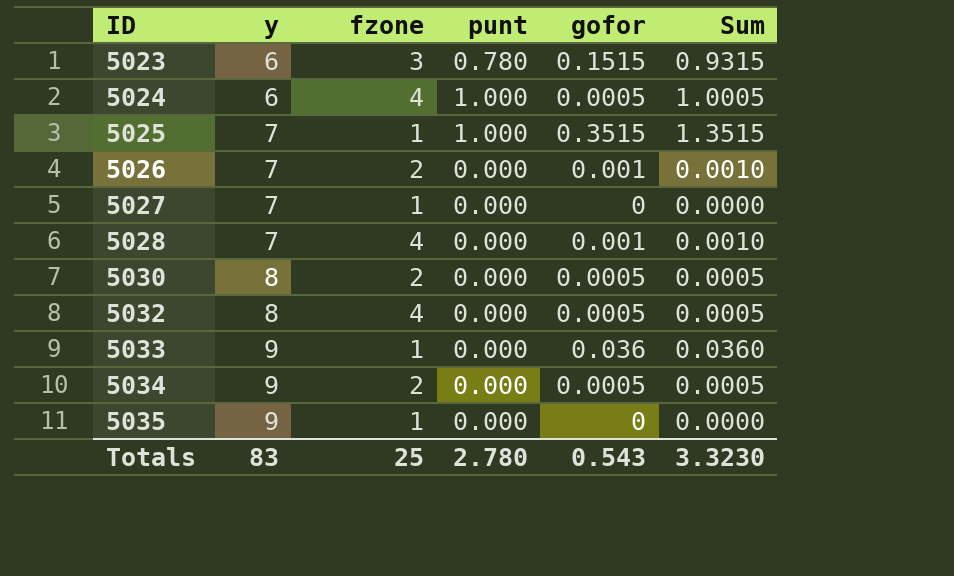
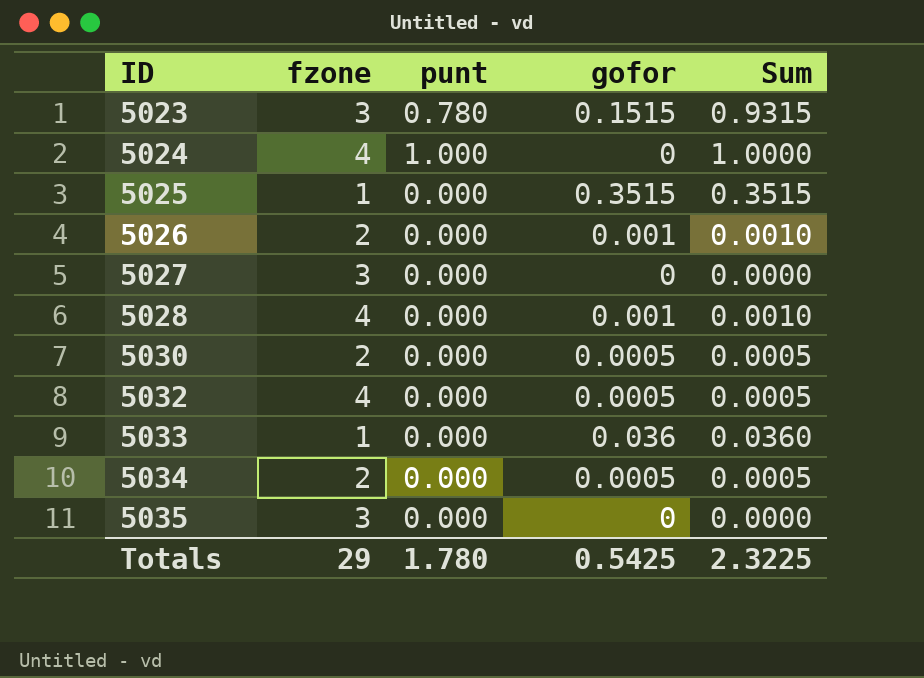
column y | position: 2 -> none
5024 | gofor: 0.0005 -> 0
5024 | Sum: 1.0005 -> 1.0000
5025 | punt: 1.000 -> 0.000
5025 | Sum: 1.3515 -> 0.3515
5027 | fzone: 1 -> 3
5035 | fzone: 1 -> 3
Totals | fzone: 25 -> 29
Totals | punt: 2.780 -> 1.780
Totals | gofor: 0.543 -> 0.5425
Totals | Sum: 3.3230 -> 2.3225

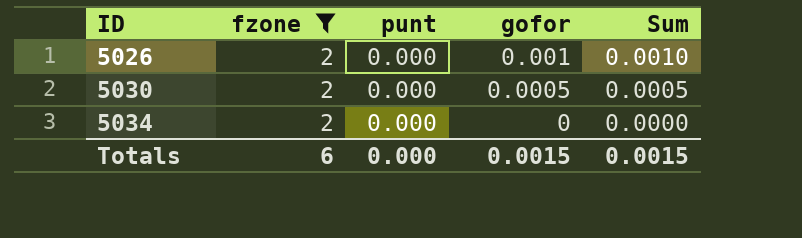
filter: none -> fzone = 2
5034 | gofor: 0.0005 -> 0
5034 | Sum: 0.0005 -> 0.0000
Totals | fzone: 29 -> 6
Totals | punt: 1.780 -> 0.000
Totals | gofor: 0.5425 -> 0.0015
Totals | Sum: 2.3225 -> 0.0015

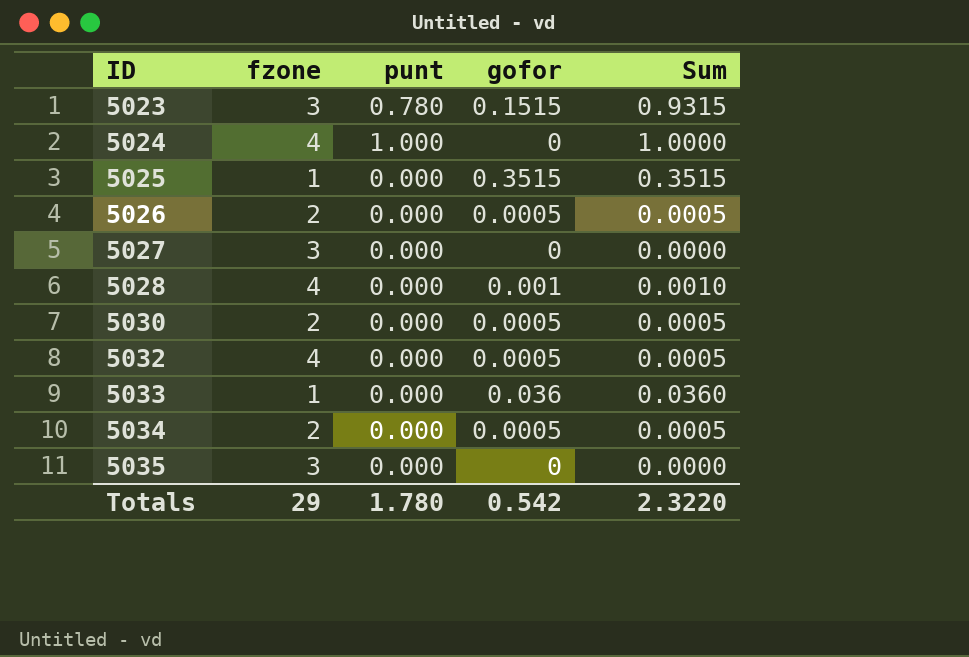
filter: fzone = 2 -> none
5026 | gofor: 0.001 -> 0.0005
5026 | Sum: 0.0010 -> 0.0005
5034 | gofor: 0 -> 0.0005
5034 | Sum: 0.0000 -> 0.0005
Totals | fzone: 6 -> 29
Totals | punt: 0.000 -> 1.780
Totals | gofor: 0.0015 -> 0.542
Totals | Sum: 0.0015 -> 2.3220

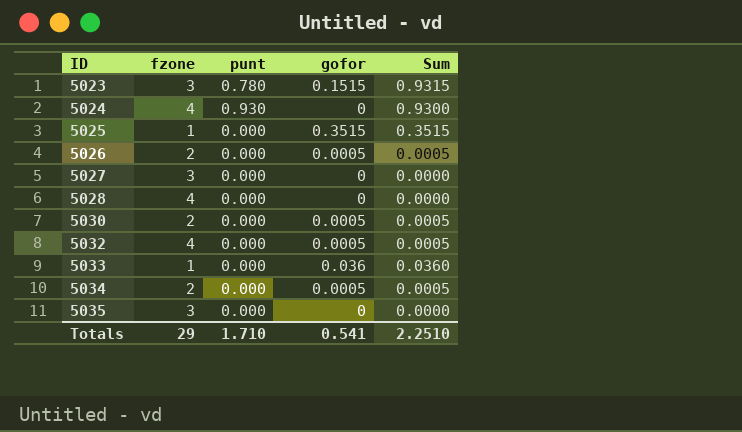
5024 | punt: 1.000 -> 0.930
5024 | Sum: 1.0000 -> 0.9300
5028 | gofor: 0.001 -> 0
5028 | Sum: 0.0010 -> 0.0000
Totals | punt: 1.780 -> 1.710
Totals | gofor: 0.542 -> 0.541
Totals | Sum: 2.3220 -> 2.2510

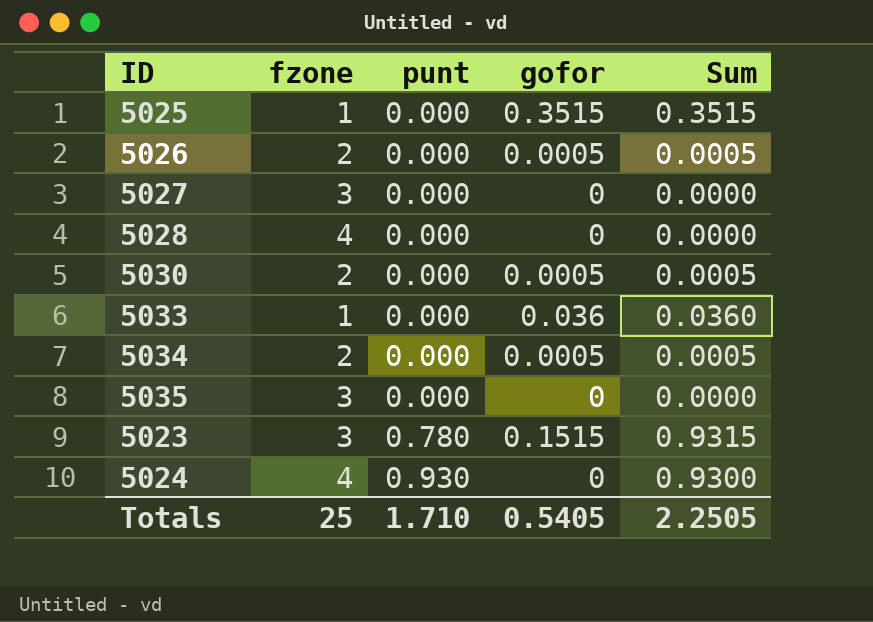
row order: ID ascending -> punt ascending
row 5032: 4 | 0.000 | 0.0005 | 0.0005 -> none
Totals | fzone: 29 -> 25
Totals | gofor: 0.541 -> 0.5405
Totals | Sum: 2.2510 -> 2.2505

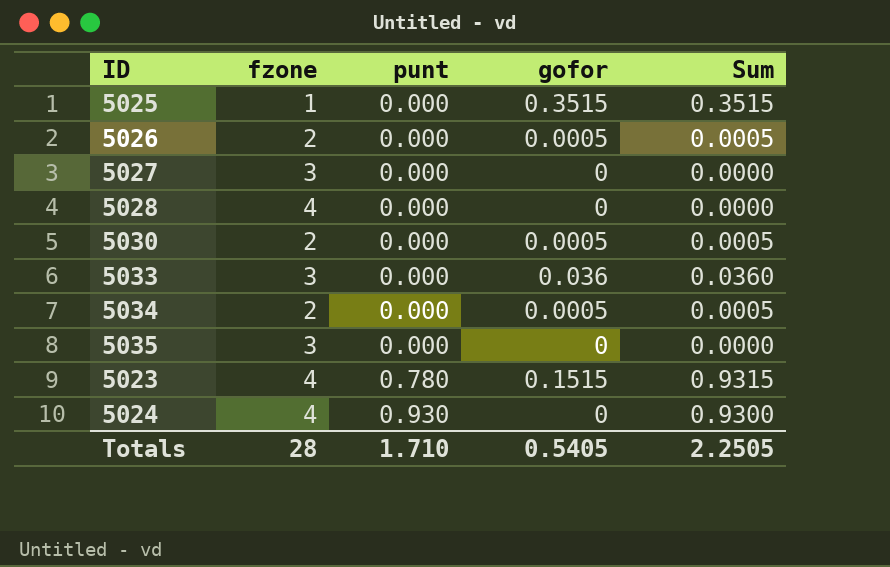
5033 | fzone: 1 -> 3
5023 | fzone: 3 -> 4
Totals | fzone: 25 -> 28

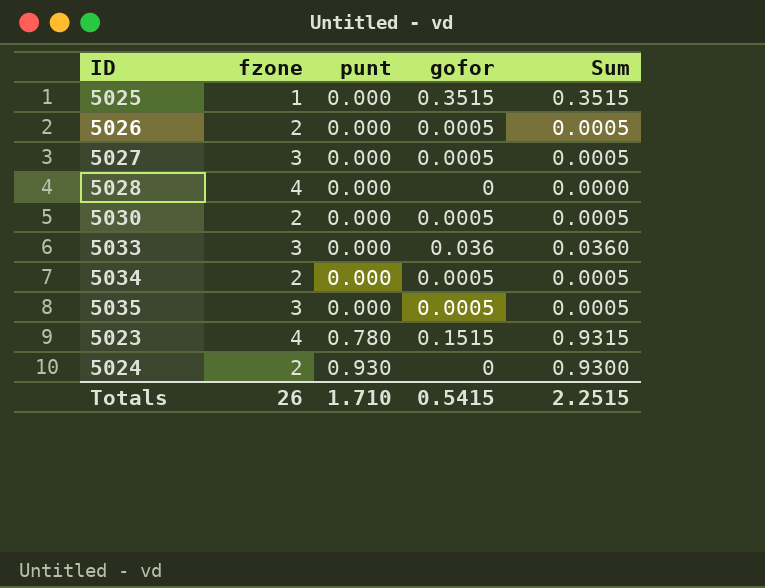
5027 | gofor: 0 -> 0.0005
5027 | Sum: 0.0000 -> 0.0005
5035 | gofor: 0 -> 0.0005
5035 | Sum: 0.0000 -> 0.0005
5024 | fzone: 4 -> 2
Totals | fzone: 28 -> 26
Totals | gofor: 0.5405 -> 0.5415
Totals | Sum: 2.2505 -> 2.2515

